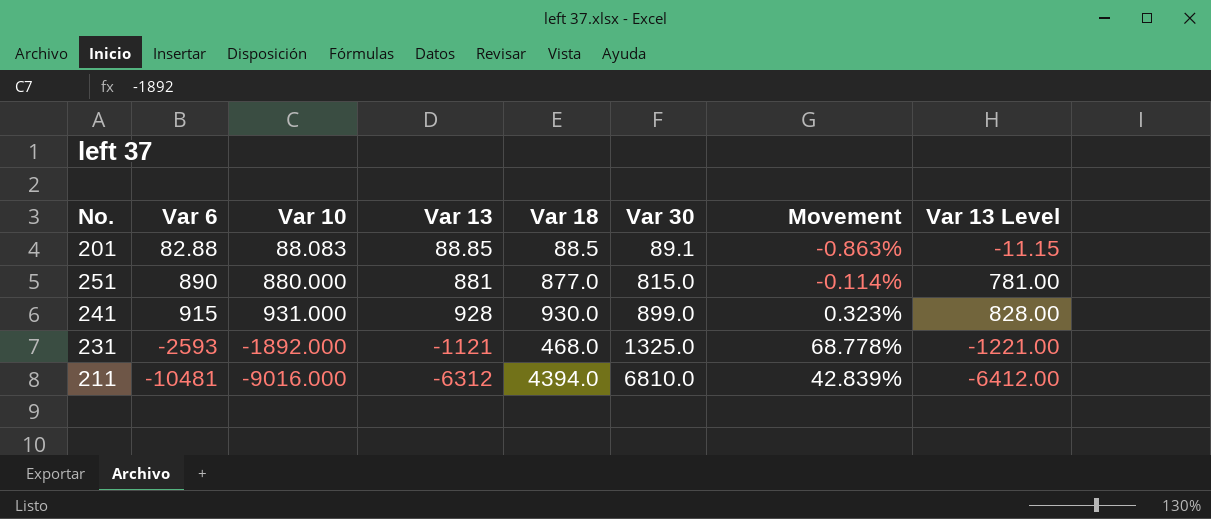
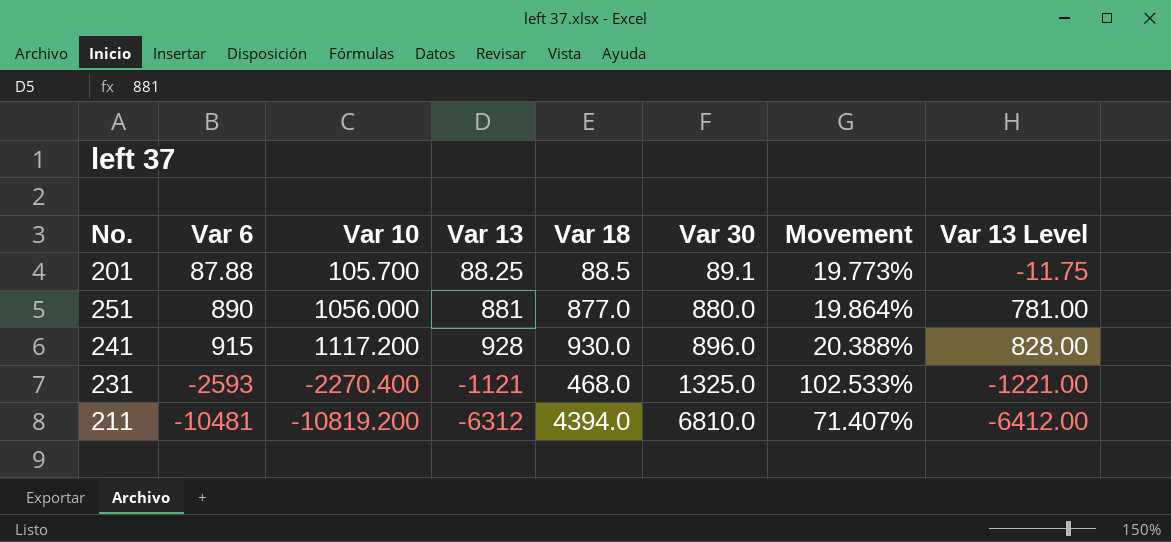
201 | Var 6: 82.88 -> 87.88
201 | Var 10: 88.083 -> 105.700
201 | Var 13: 88.85 -> 88.25
201 | Movement: -0.863% -> 19.773%
201 | Var 13 Level: -11.15 -> -11.75
251 | Var 10: 880.000 -> 1056.000
251 | Var 30: 815.0 -> 880.0
251 | Movement: -0.114% -> 19.864%
241 | Var 10: 931.000 -> 1117.200
241 | Var 30: 899.0 -> 896.0
241 | Movement: 0.323% -> 20.388%
231 | Var 10: -1892.000 -> -2270.400
231 | Movement: 68.778% -> 102.533%
211 | Var 10: -9016.000 -> -10819.200
211 | Movement: 42.839% -> 71.407%

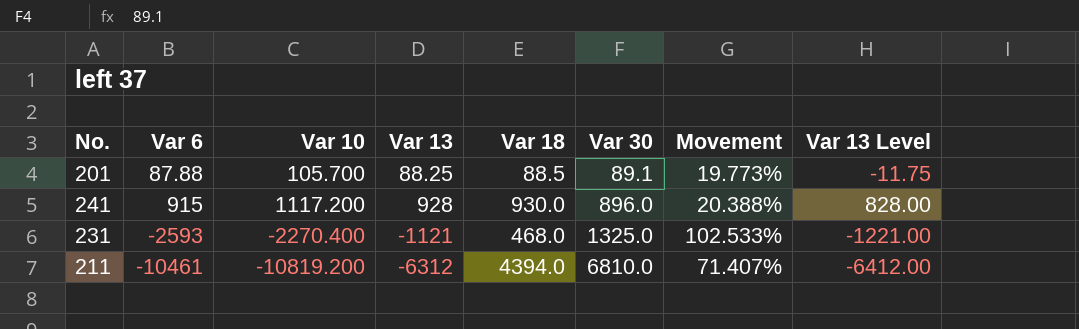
row 251: 890 | 1056.000 | 881 | 877.0 | 880.0 | 19.864% | 781.00 -> none
211 | Var 6: -10481 -> -10461

